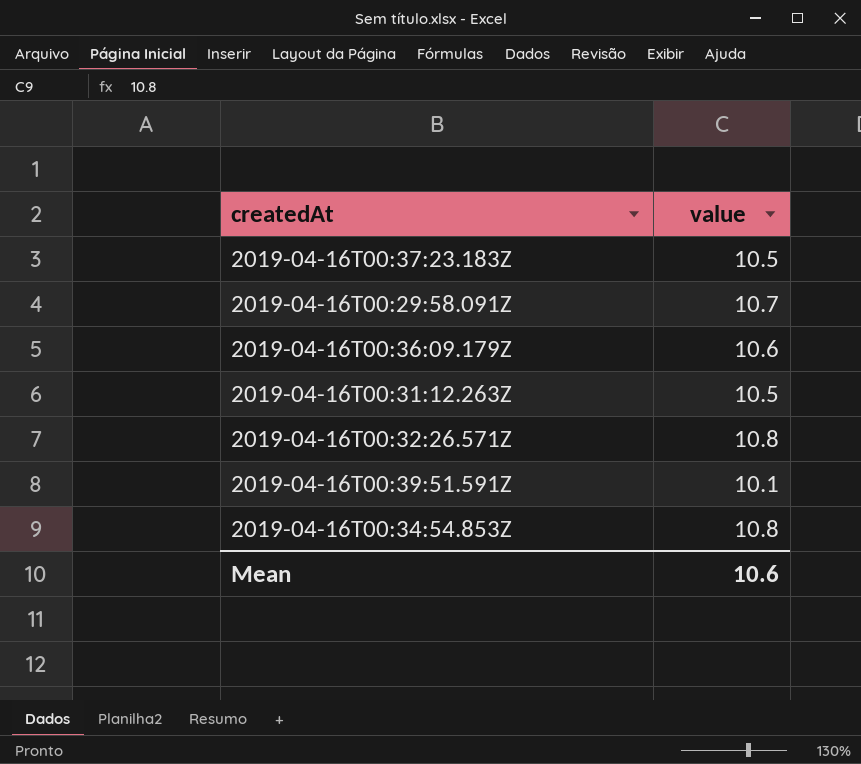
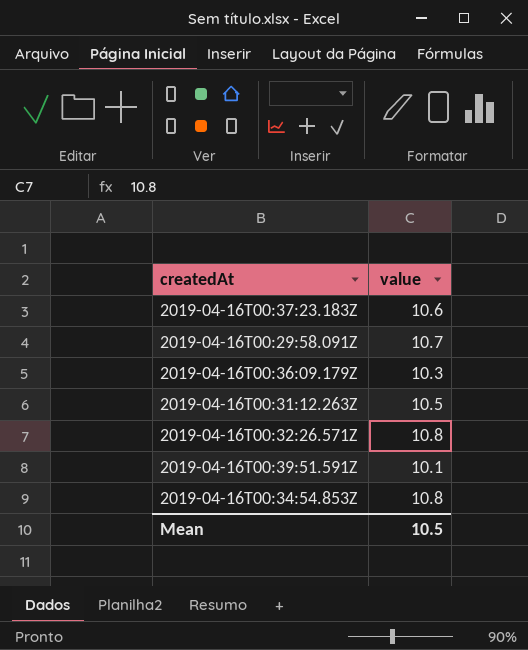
2019-04-16T00:37:23.183Z | value: 10.5 -> 10.6
2019-04-16T00:36:09.179Z | value: 10.6 -> 10.3
Mean | value: 10.6 -> 10.5

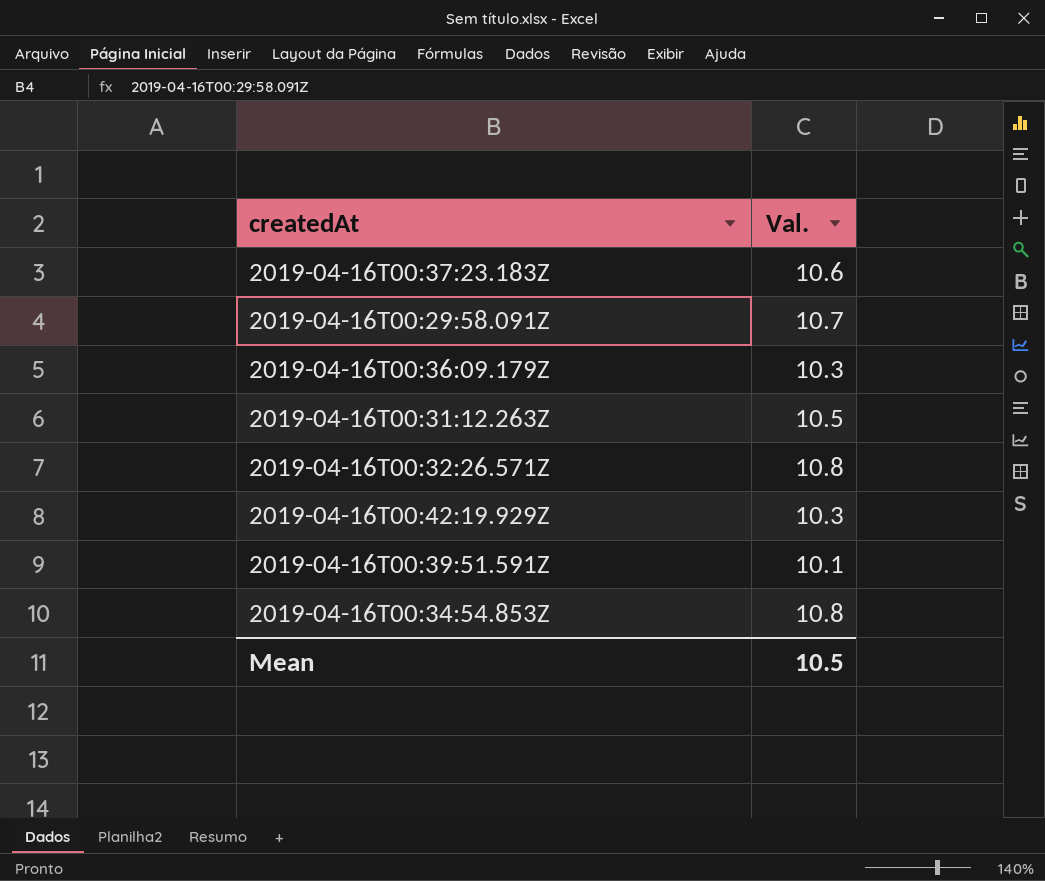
column name: value -> Val.
row 2019-04-16T00:42:19.929Z: none -> 10.3

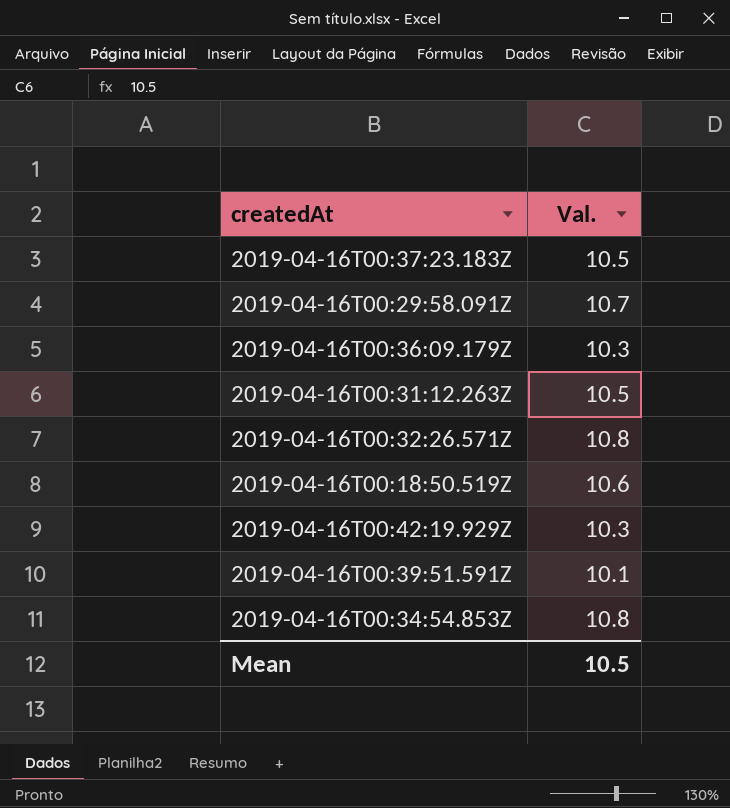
2019-04-16T00:37:23.183Z | Val.: 10.6 -> 10.5
row 2019-04-16T00:18:50.519Z: none -> 10.6

